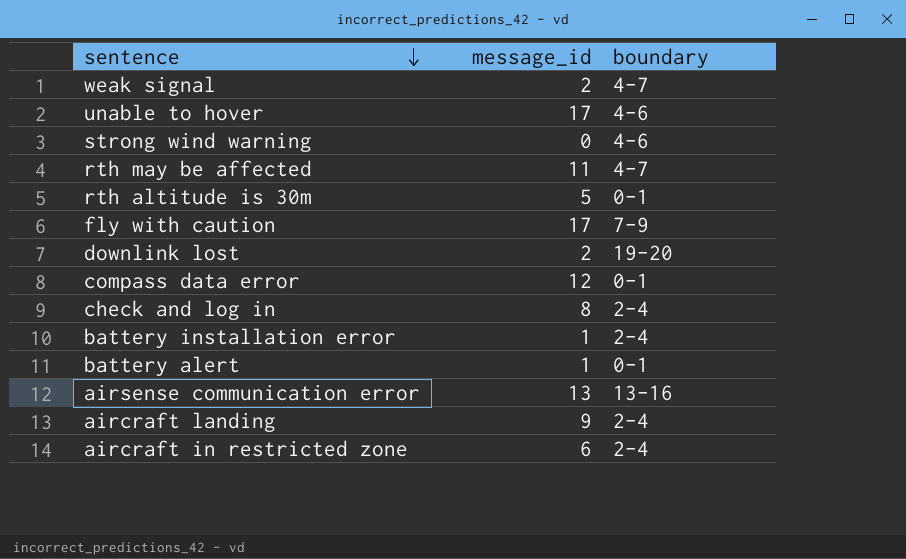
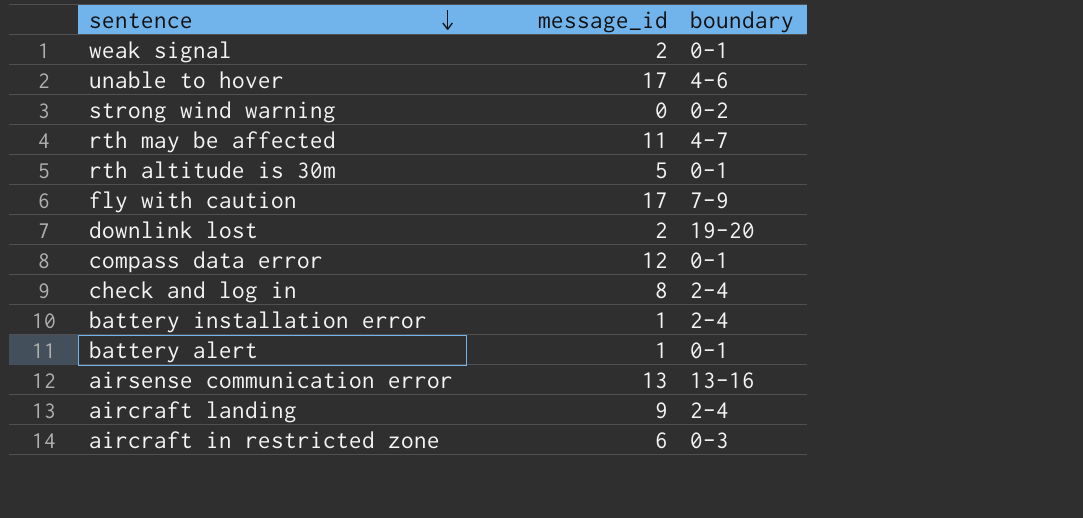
weak signal | boundary: 4-7 -> 0-1
strong wind warning | boundary: 4-6 -> 0-2
aircraft in restricted zone | boundary: 2-4 -> 0-3

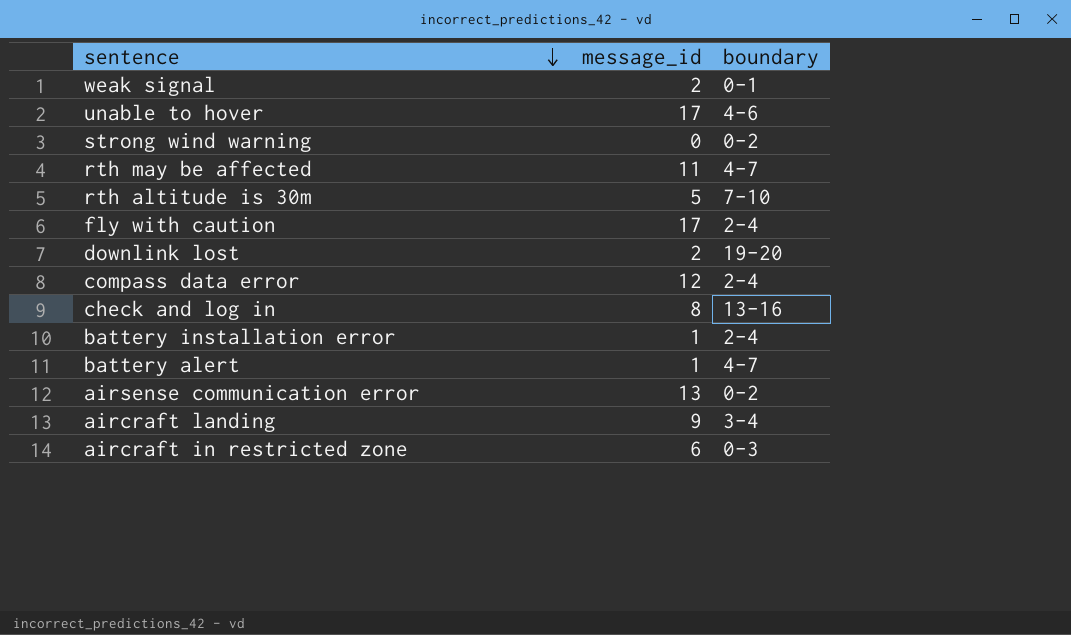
rth altitude is 30m | boundary: 0-1 -> 7-10
fly with caution | boundary: 7-9 -> 2-4
compass data error | boundary: 0-1 -> 2-4
check and log in | boundary: 2-4 -> 13-16
battery alert | boundary: 0-1 -> 4-7
airsense communication error | boundary: 13-16 -> 0-2
aircraft landing | boundary: 2-4 -> 3-4

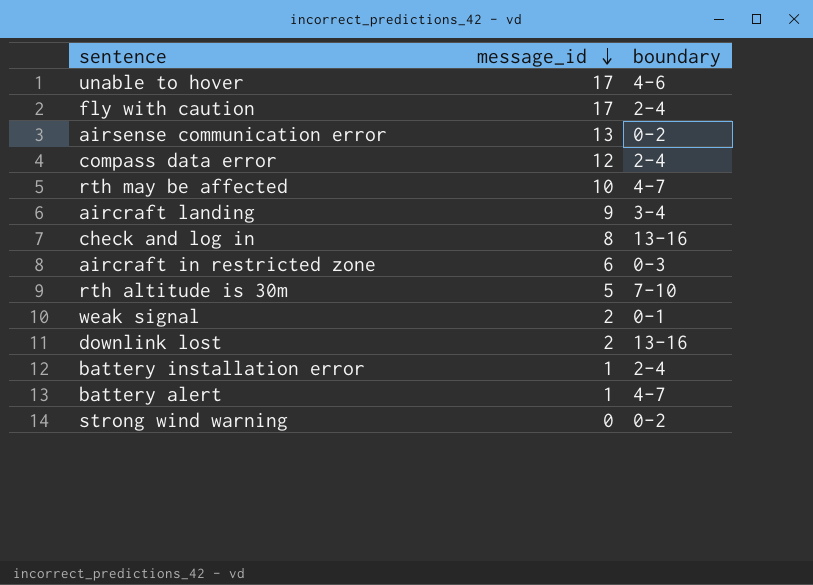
row order: sentence descending -> message_id descending
rth may be affected | message_id: 11 -> 10
downlink lost | boundary: 19-20 -> 13-16

